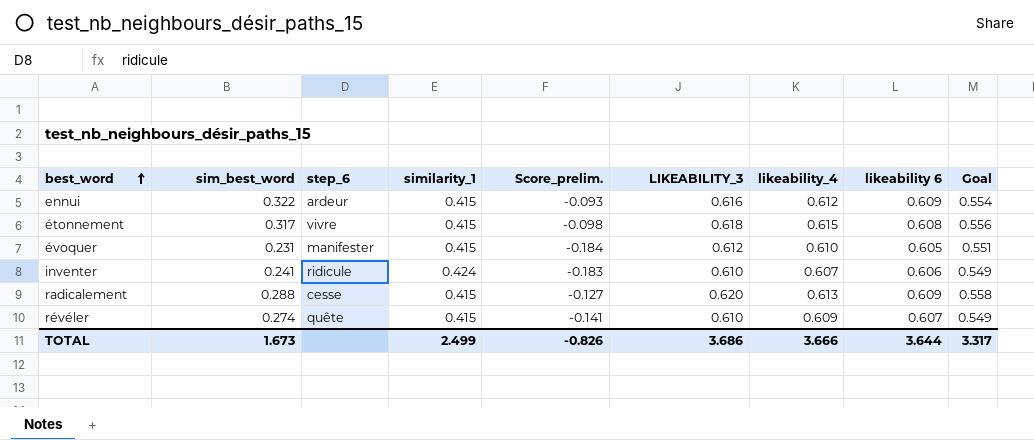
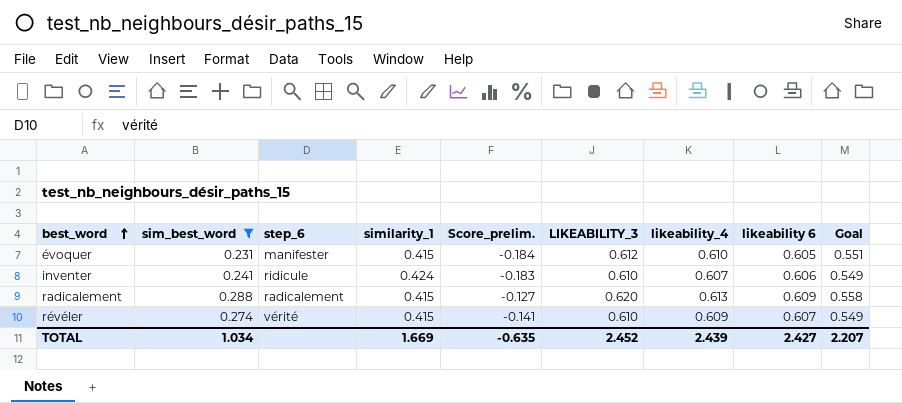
filter: none -> sim_best_word <= 0.288
radicalement | step_6: cesse -> radicalement
révéler | step_6: quête -> vérité
TOTAL | sim_best_word: 1.673 -> 1.034
TOTAL | similarity_1: 2.499 -> 1.669
TOTAL | Score_prelim.: -0.826 -> -0.635
TOTAL | LIKEABILITY_3: 3.686 -> 2.452
TOTAL | likeability_4: 3.666 -> 2.439
TOTAL | likeability 6: 3.644 -> 2.427
TOTAL | Goal: 3.317 -> 2.207

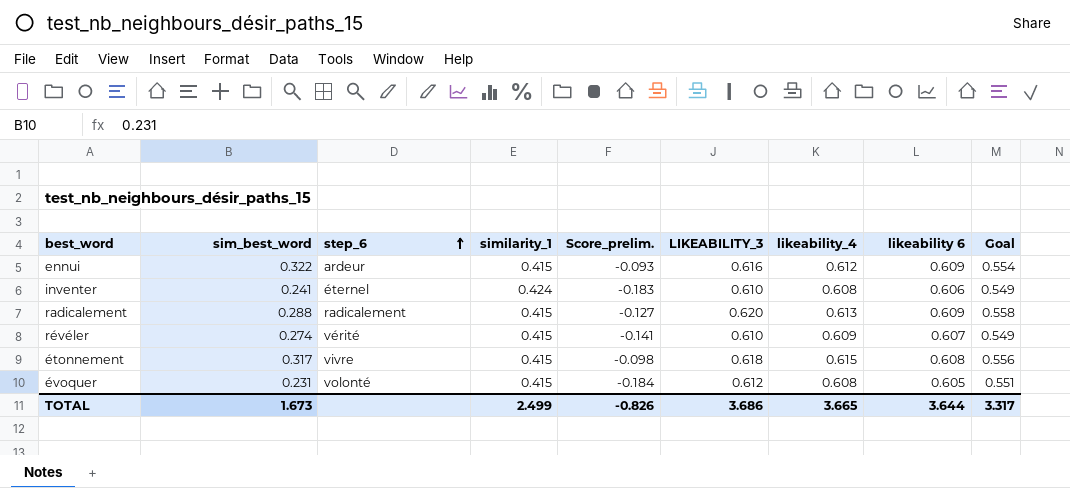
filter: sim_best_word <= 0.288 -> none
row order: best_word ascending -> step_6 ascending
inventer | step_6: ridicule -> éternel
inventer | likeability_4: 0.607 -> 0.608
évoquer | step_6: manifester -> volonté
évoquer | likeability_4: 0.610 -> 0.608
TOTAL | sim_best_word: 1.034 -> 1.673
TOTAL | similarity_1: 1.669 -> 2.499
TOTAL | Score_prelim.: -0.635 -> -0.826
TOTAL | LIKEABILITY_3: 2.452 -> 3.686
TOTAL | likeability_4: 2.439 -> 3.665
TOTAL | likeability 6: 2.427 -> 3.644
TOTAL | Goal: 2.207 -> 3.317

